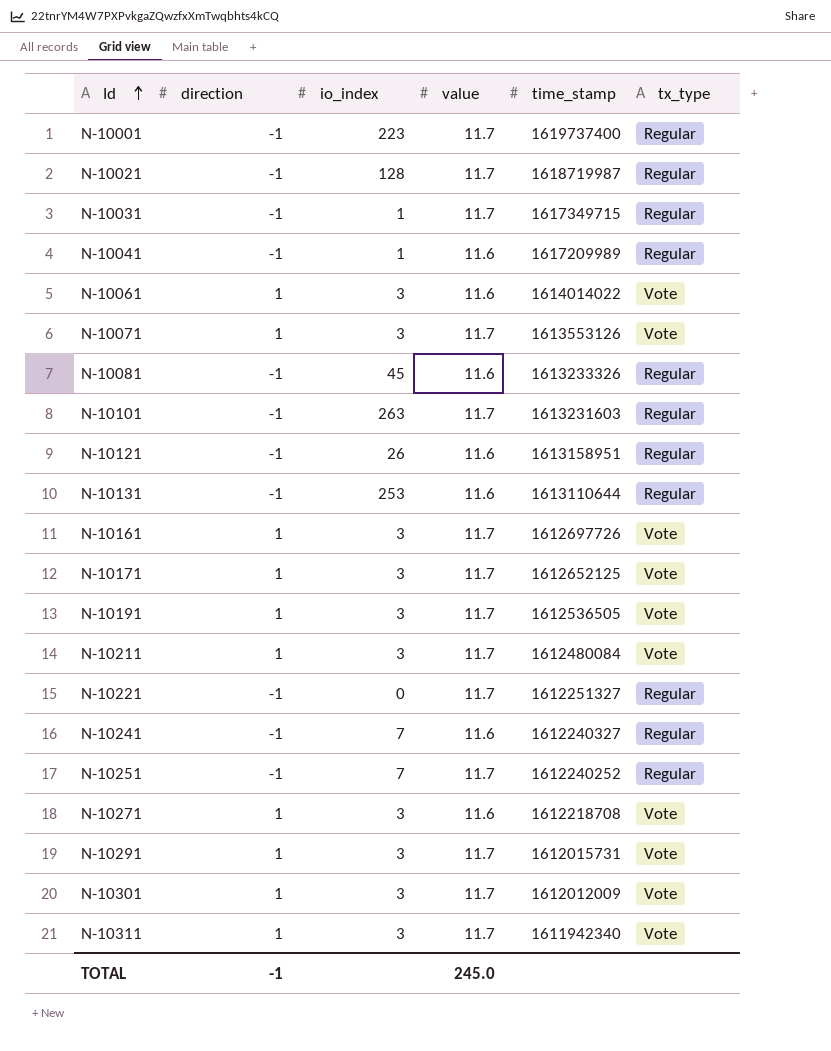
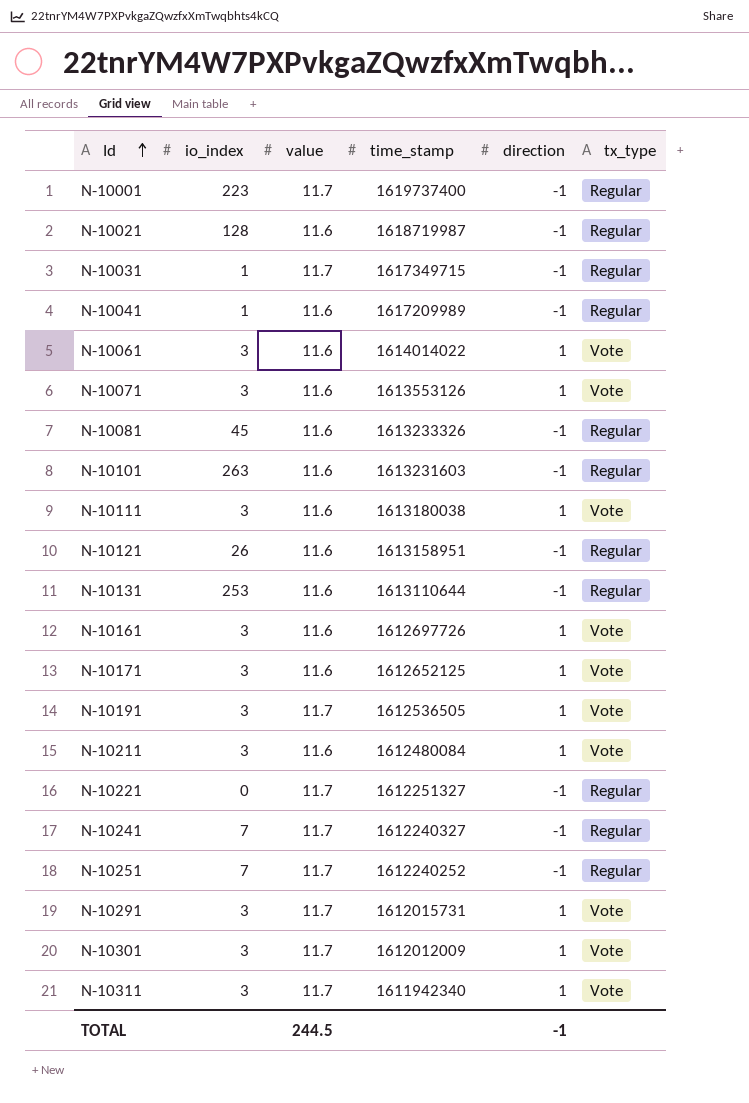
column direction | position: 2 -> 5
row N-10271: 1 | 3 | 11.6 | 1612218708 | Vote -> none
N-10021 | value: 11.7 -> 11.6
N-10071 | value: 11.7 -> 11.6
N-10101 | value: 11.7 -> 11.6
row N-10111: none -> 3 | 11.6 | 1613180038 | 1 | Vote
N-10161 | value: 11.7 -> 11.6
N-10171 | value: 11.7 -> 11.6
N-10211 | value: 11.7 -> 11.6
N-10241 | value: 11.6 -> 11.7
TOTAL | value: 245.0 -> 244.5

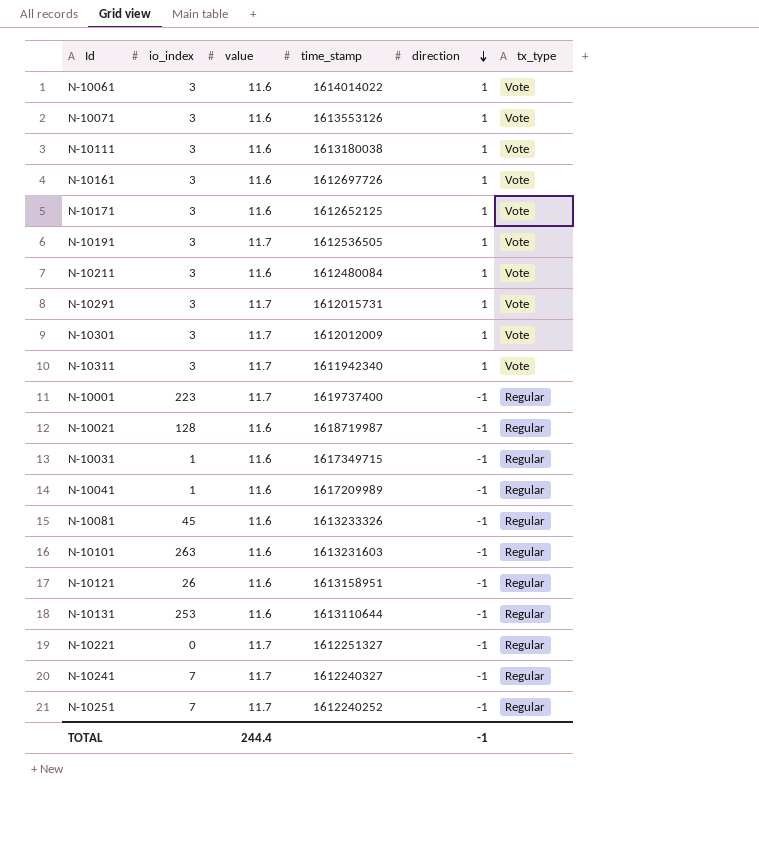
row order: Id ascending -> direction descending
N-10031 | value: 11.7 -> 11.6
TOTAL | value: 244.5 -> 244.4

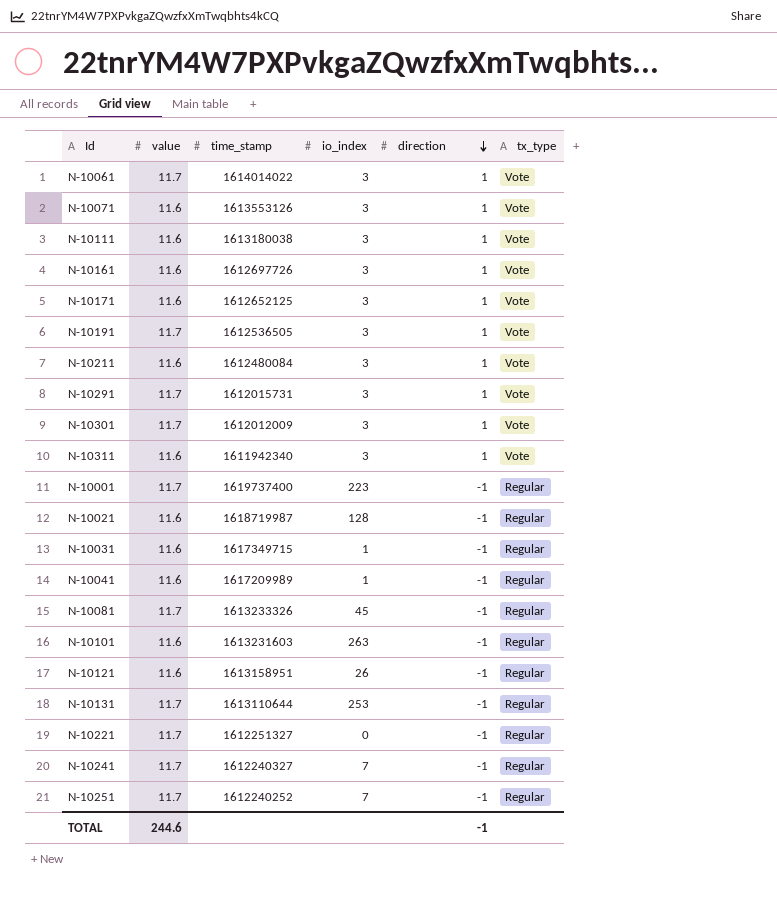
column io_index | position: 2 -> 4
N-10061 | value: 11.6 -> 11.7
N-10311 | value: 11.7 -> 11.6
N-10081 | value: 11.6 -> 11.7
N-10131 | value: 11.6 -> 11.7
TOTAL | value: 244.4 -> 244.6

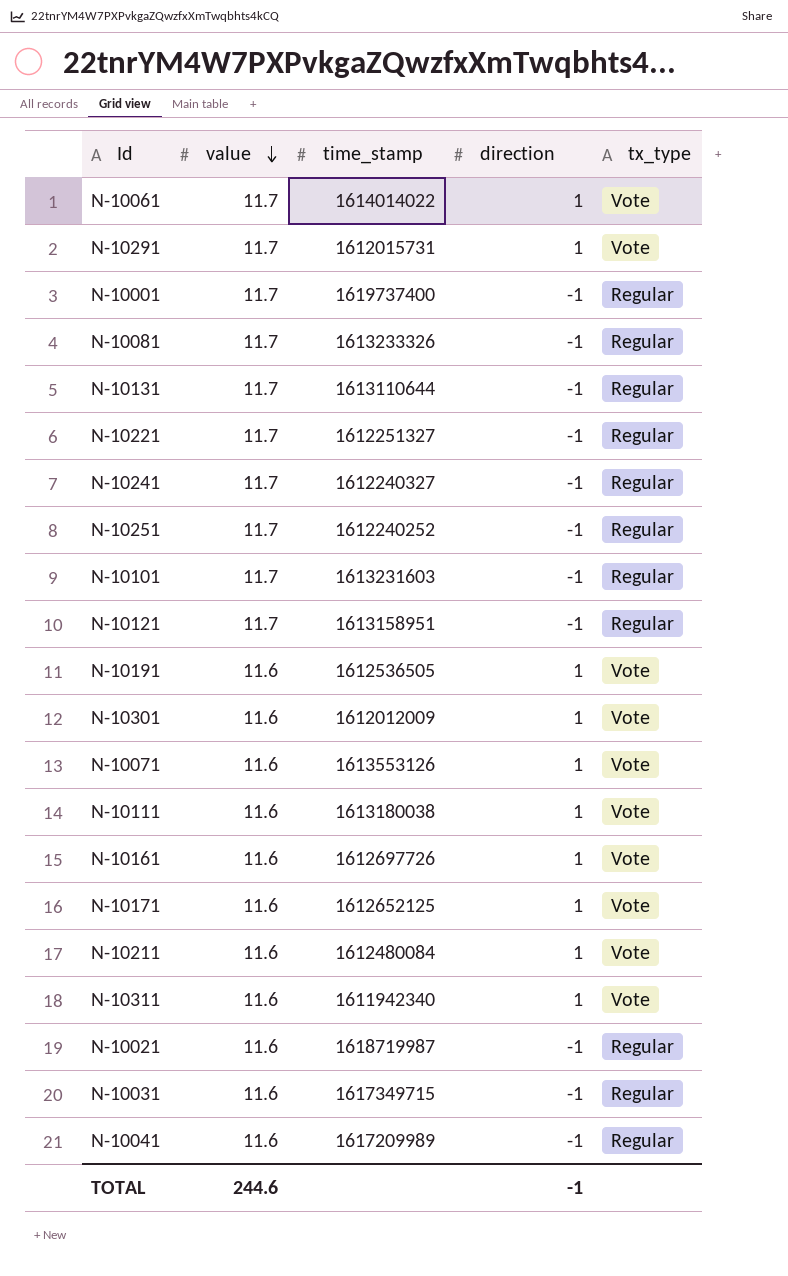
row order: direction descending -> value descending
column io_index | position: 4 -> none
N-10101 | value: 11.6 -> 11.7
N-10121 | value: 11.6 -> 11.7
N-10191 | value: 11.7 -> 11.6
N-10301 | value: 11.7 -> 11.6

